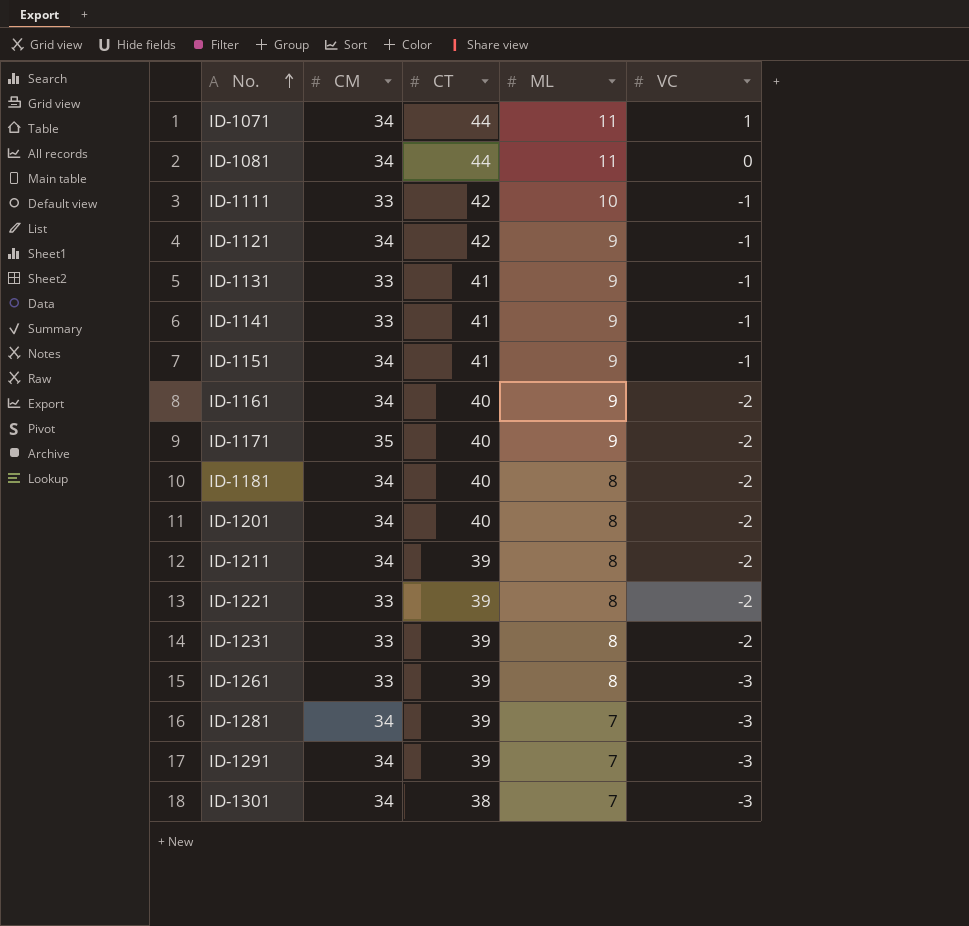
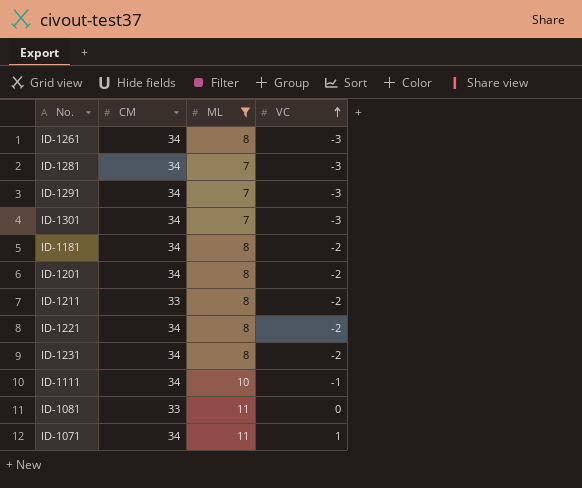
filter: none -> ML != 9
row order: No. ascending -> VC ascending
column CT | position: 3 -> none
ID-1261 | CM: 33 -> 34
ID-1211 | CM: 34 -> 33
ID-1221 | CM: 33 -> 34
ID-1231 | CM: 33 -> 34
ID-1111 | CM: 33 -> 34
ID-1081 | CM: 34 -> 33

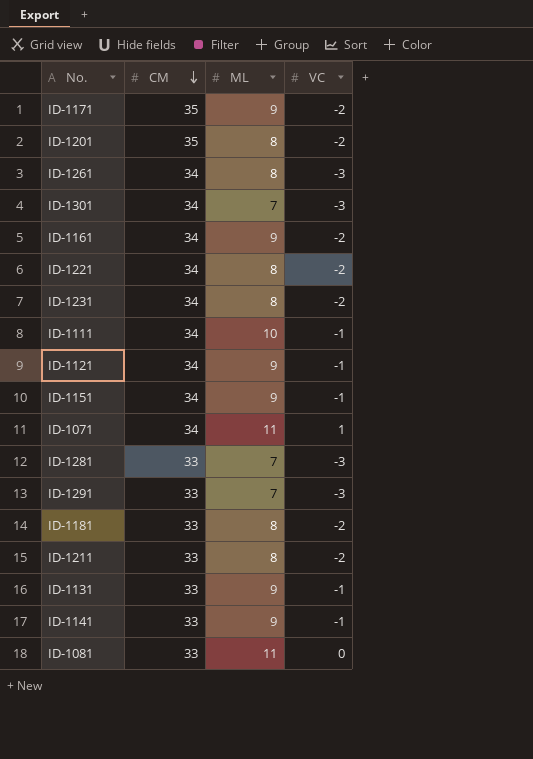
filter: ML != 9 -> none
row order: VC ascending -> CM descending
ID-1201 | CM: 34 -> 35
ID-1281 | CM: 34 -> 33
ID-1291 | CM: 34 -> 33
ID-1181 | CM: 34 -> 33

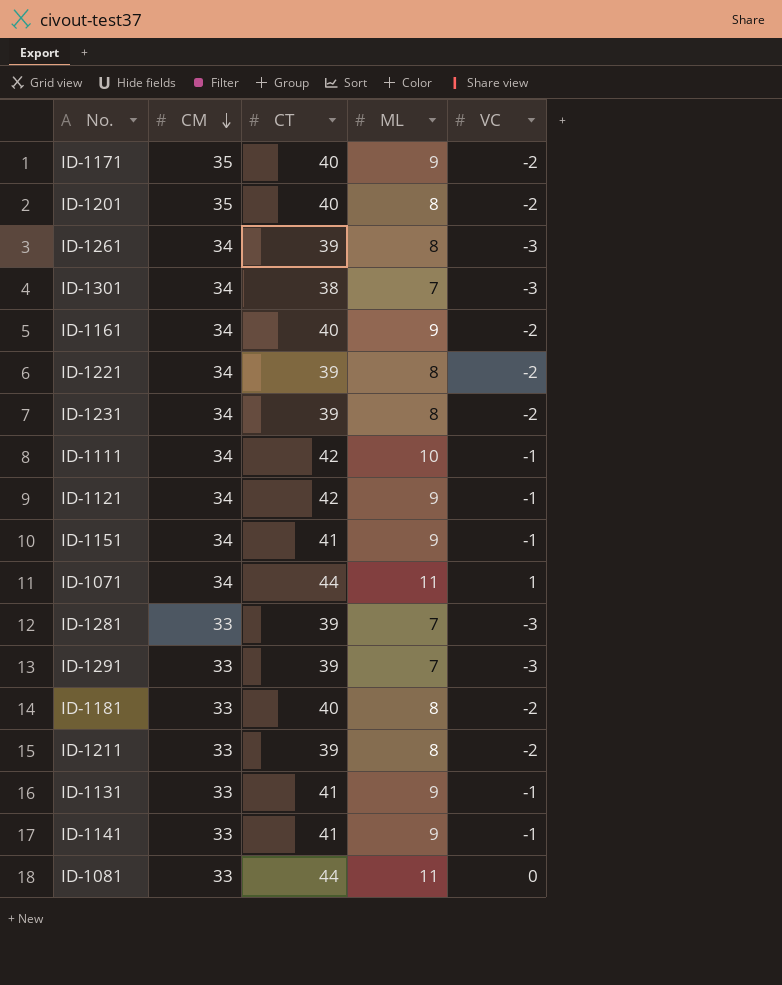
column CT | position: none -> 3

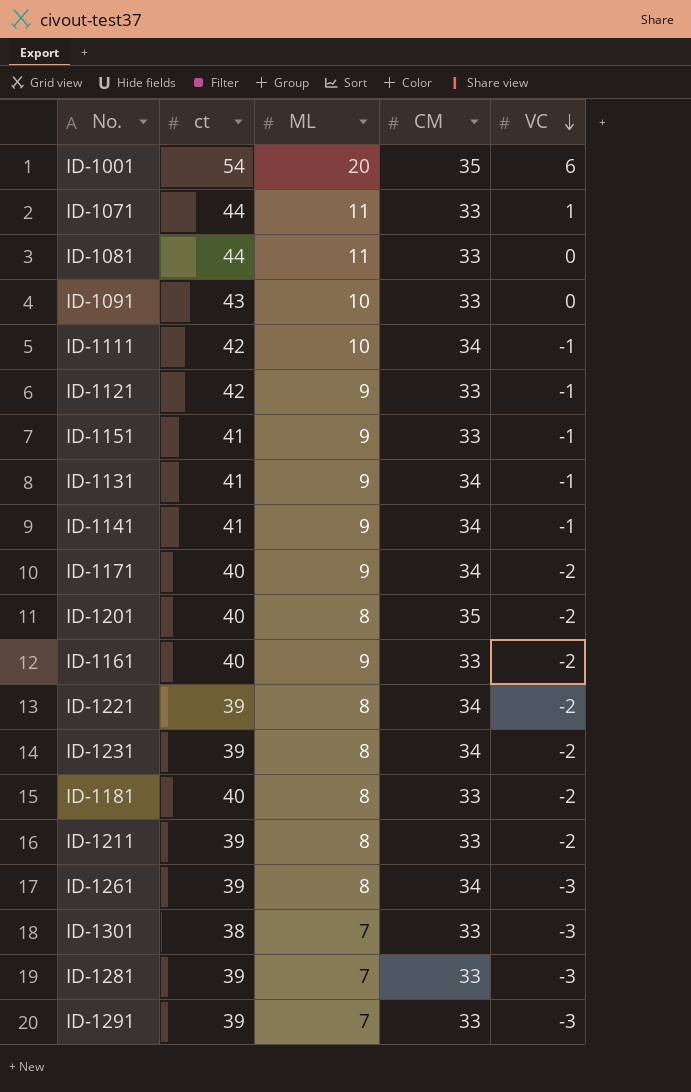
row order: CM descending -> VC descending
column name: CT -> ct
column CM | position: 2 -> 4
row ID-1001: none -> 54 | 20 | 35 | 6
ID-1071 | CM: 34 -> 33
row ID-1091: none -> 43 | 10 | 33 | 0
ID-1121 | CM: 34 -> 33
ID-1151 | CM: 34 -> 33
ID-1131 | CM: 33 -> 34
ID-1141 | CM: 33 -> 34
ID-1171 | CM: 35 -> 34
ID-1161 | CM: 34 -> 33
ID-1301 | CM: 34 -> 33

